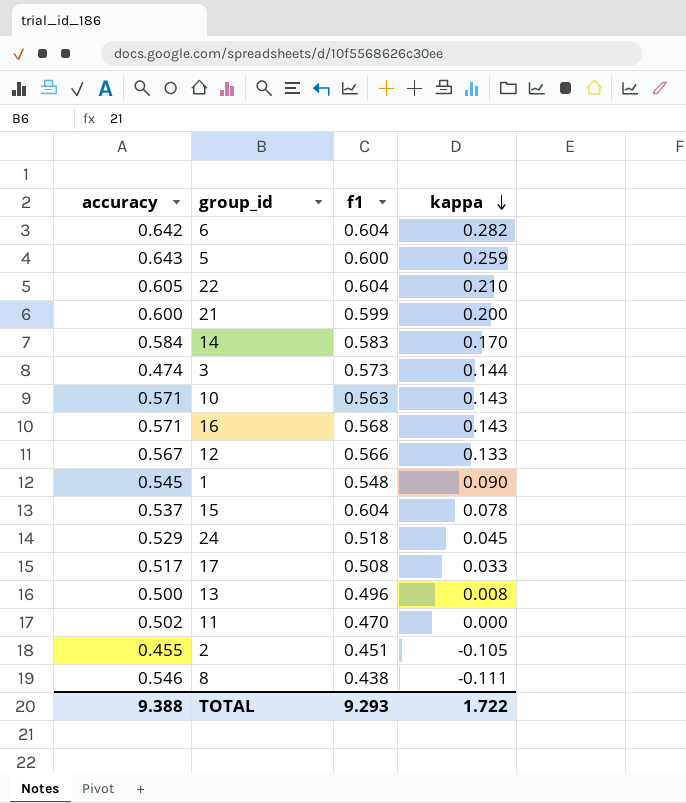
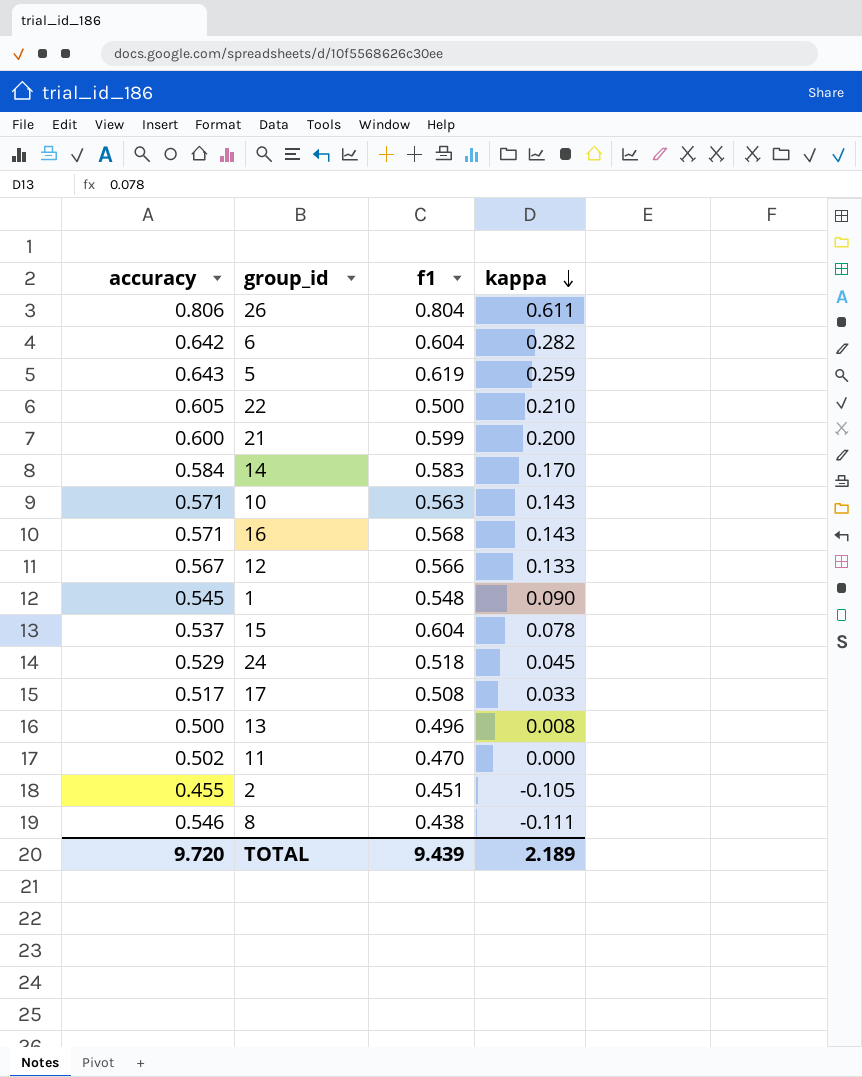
row 3: 0.474 | 0.573 | 0.144 -> none
row 26: none -> 0.806 | 0.804 | 0.611
5 | f1: 0.600 -> 0.619
22 | f1: 0.604 -> 0.500
TOTAL | accuracy: 9.388 -> 9.720
TOTAL | f1: 9.293 -> 9.439
TOTAL | kappa: 1.722 -> 2.189

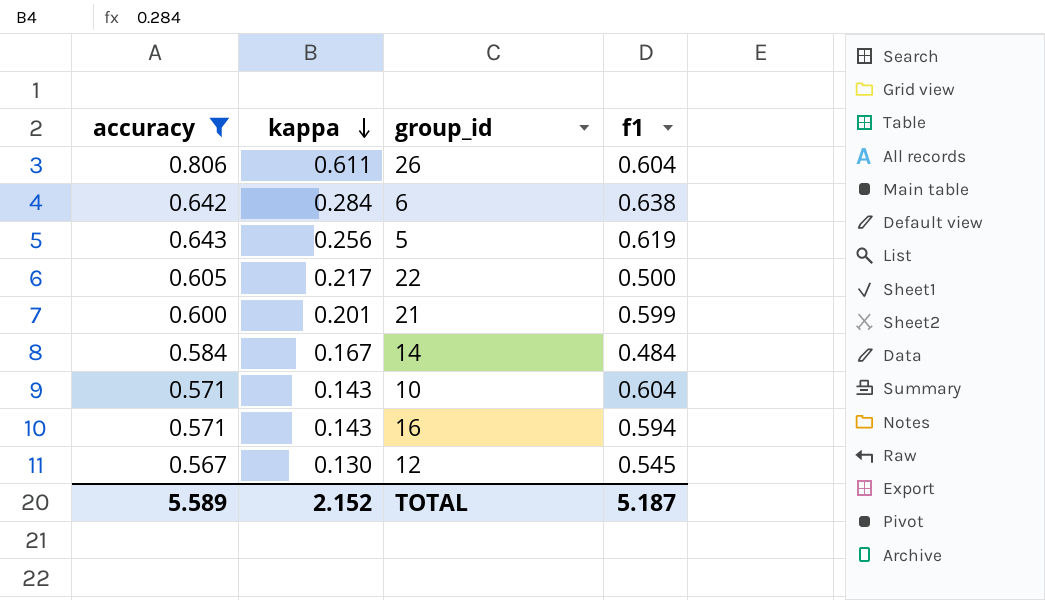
filter: none -> accuracy >= 0.567
column kappa | position: 4 -> 2
26 | f1: 0.804 -> 0.604
6 | kappa: 0.282 -> 0.284
6 | f1: 0.604 -> 0.638
5 | kappa: 0.259 -> 0.256
22 | kappa: 0.210 -> 0.217
21 | kappa: 0.200 -> 0.201
14 | kappa: 0.170 -> 0.167
14 | f1: 0.583 -> 0.484
10 | f1: 0.563 -> 0.604
16 | f1: 0.568 -> 0.594
12 | kappa: 0.133 -> 0.130
12 | f1: 0.566 -> 0.545
TOTAL | accuracy: 9.720 -> 5.589
TOTAL | kappa: 2.189 -> 2.152
TOTAL | f1: 9.439 -> 5.187

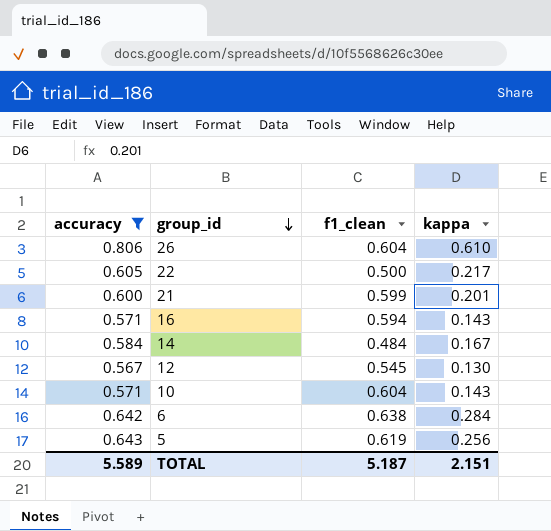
row order: kappa descending -> group_id descending
column name: f1 -> f1_clean
column kappa | position: 2 -> 4
26 | kappa: 0.611 -> 0.610
TOTAL | kappa: 2.152 -> 2.151

